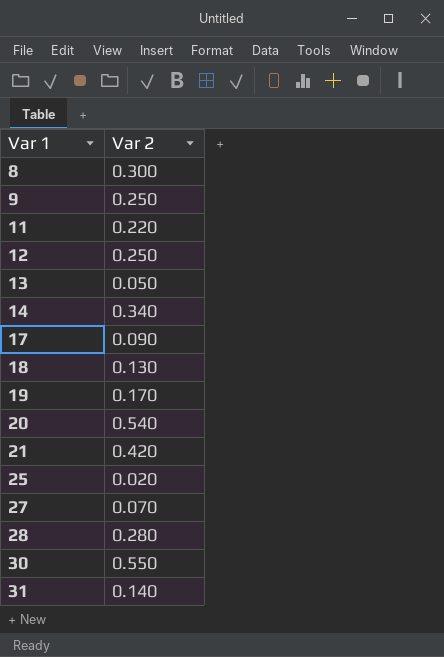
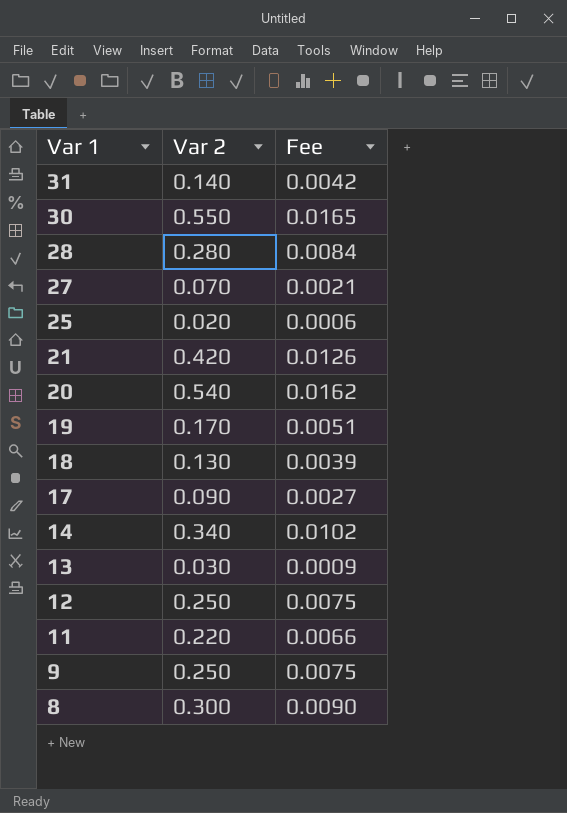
row order: Var 1 ascending -> Var 1 descending
column Fee | formula: none -> [Var 2] * 0.03
13 | Var 2: 0.050 -> 0.030

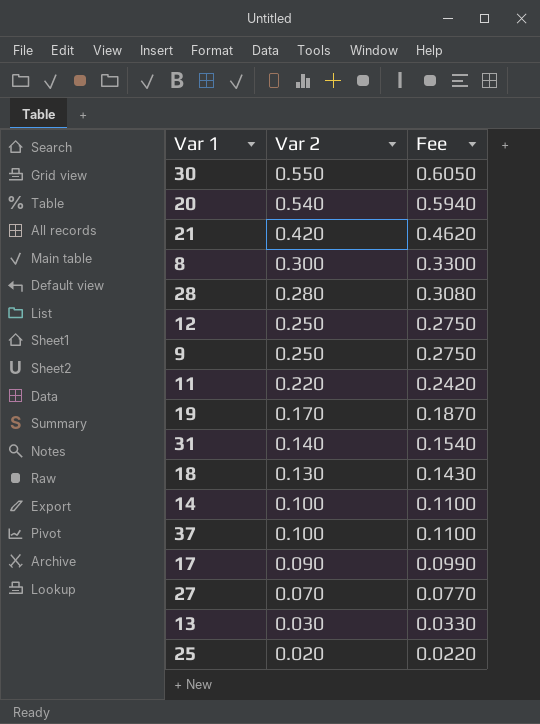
row order: Var 1 descending -> Var 2 descending
column Fee | formula: [Var 2] * 0.03 -> [Var 2] * 1.1
14 | Var 2: 0.340 -> 0.100
row 37: none -> 0.100 | 0.1100

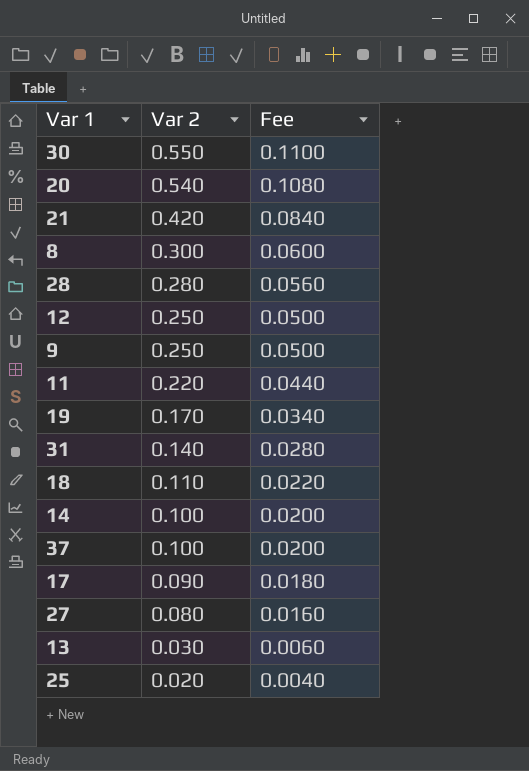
column Fee | formula: [Var 2] * 1.1 -> [Var 2] * 0.2
18 | Var 2: 0.130 -> 0.110
27 | Var 2: 0.070 -> 0.080

